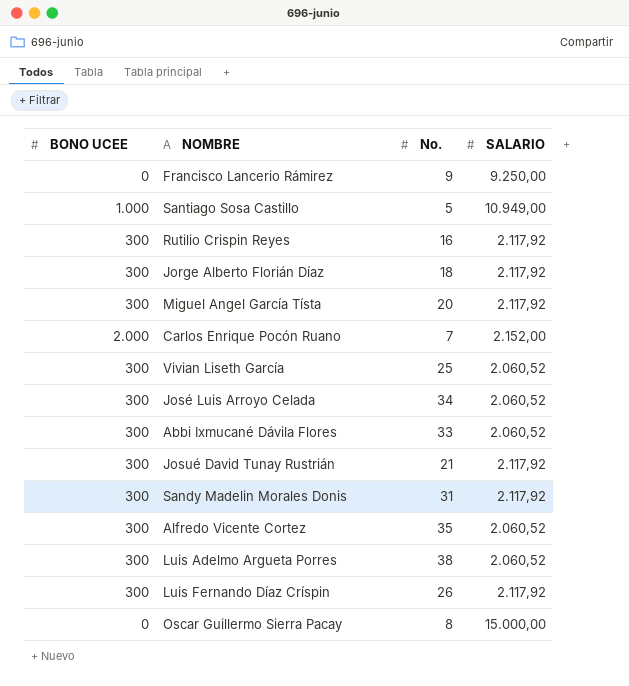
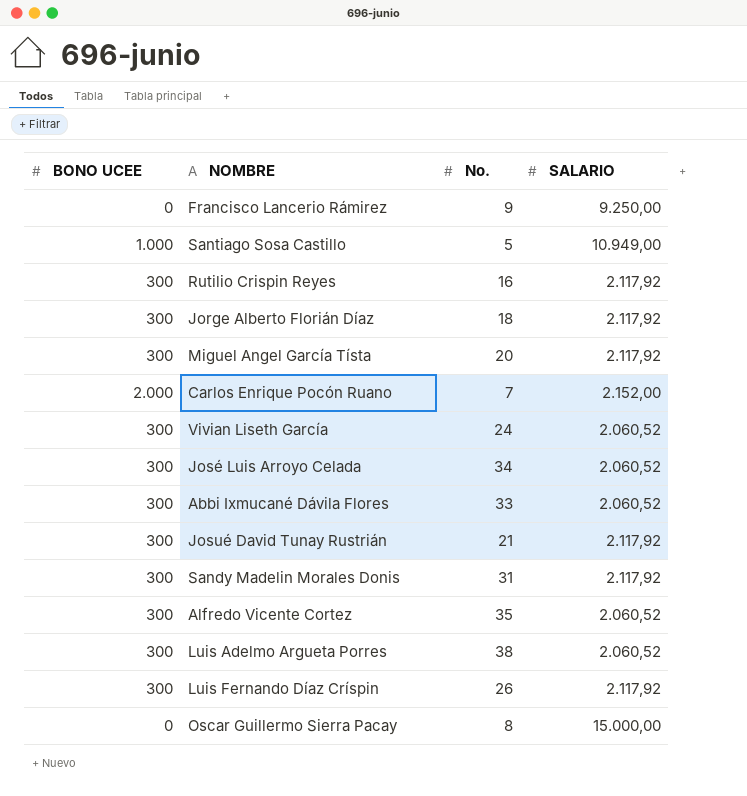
Vivian Liseth García | No.: 25 -> 24

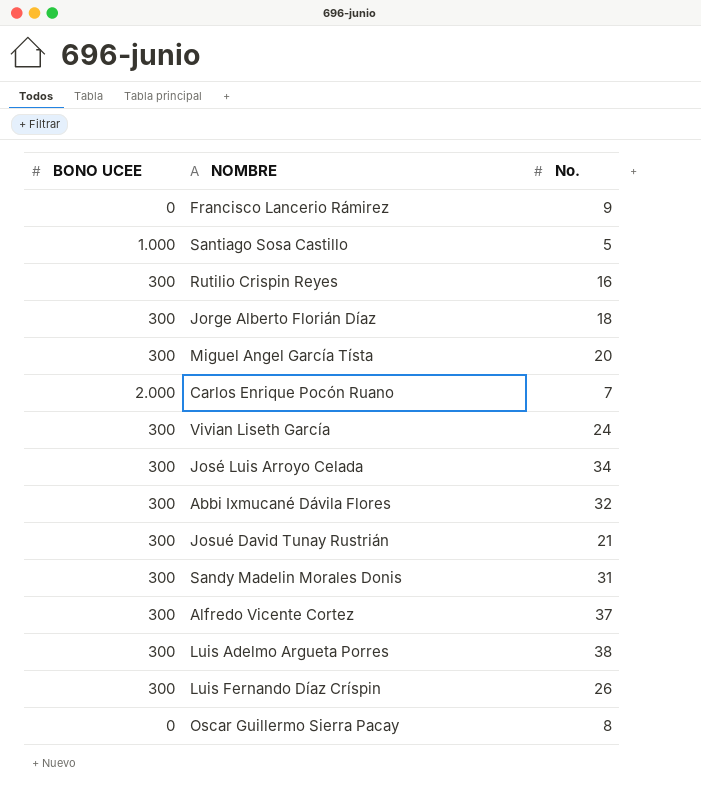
column SALARIO | position: 4 -> none
Abbi Ixmucané Dávila Flores | No.: 33 -> 32
Alfredo Vicente Cortez | No.: 35 -> 37

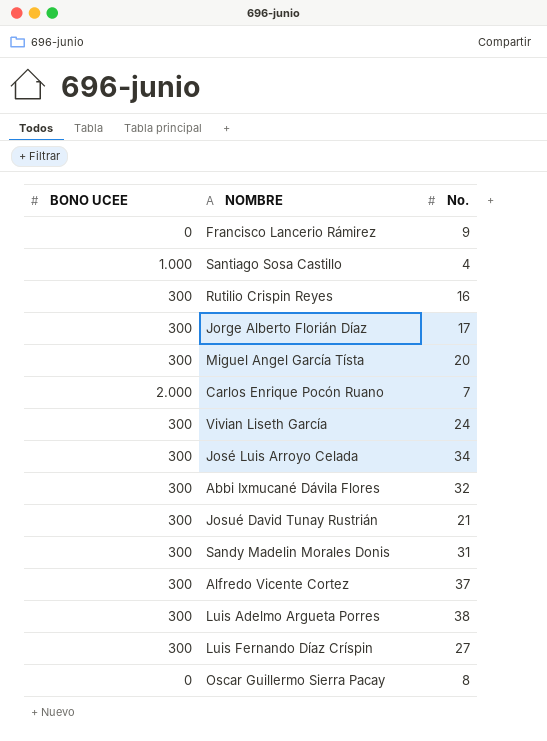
Santiago Sosa Castillo | No.: 5 -> 4
Jorge Alberto Florián Díaz | No.: 18 -> 17
Luis Fernando Díaz Críspin | No.: 26 -> 27

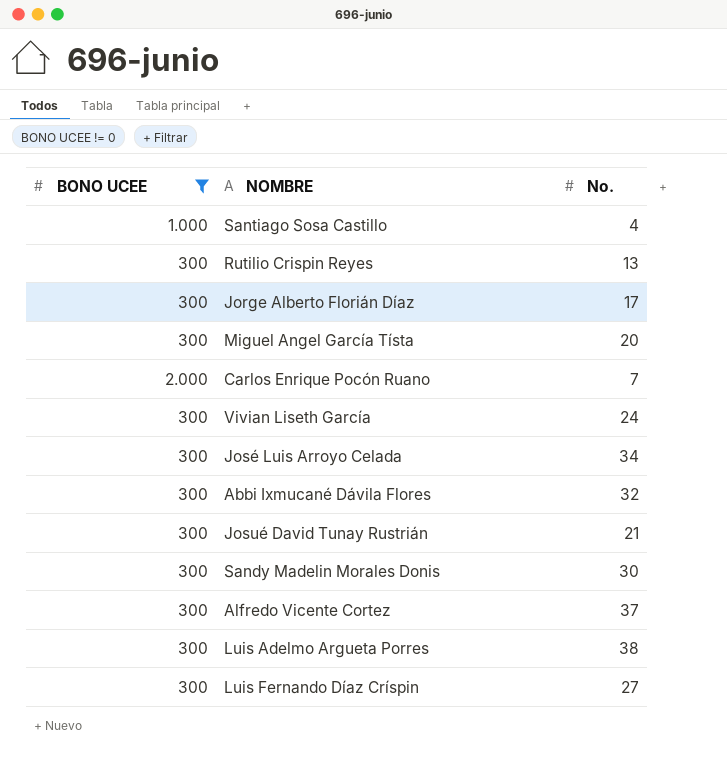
filter: none -> BONO UCEE != 0
Rutilio Crispin Reyes | No.: 16 -> 13
Sandy Madelin Morales Donis | No.: 31 -> 30

